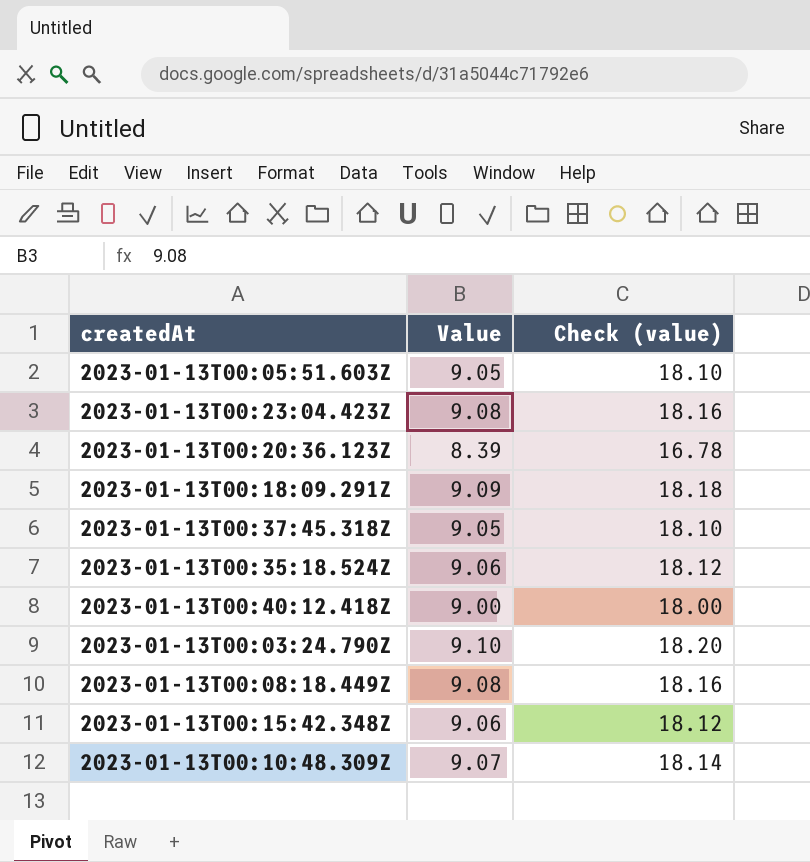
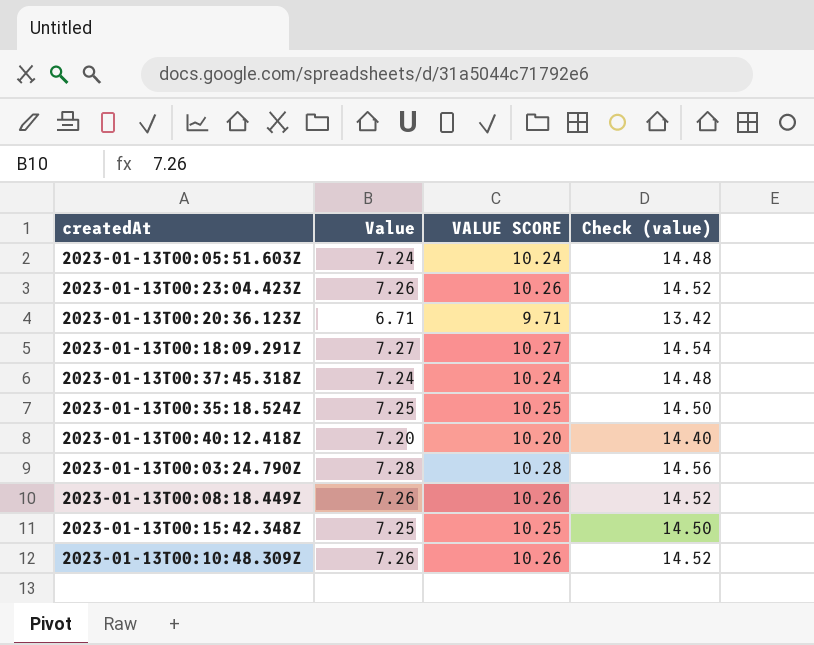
column VALUE SCORE | formula: none -> [Value] + 3
2023-01-13T00:05:51.603Z | Value: 9.05 -> 7.24
2023-01-13T00:05:51.603Z | Check (value): 18.10 -> 14.48
2023-01-13T00:23:04.423Z | Value: 9.08 -> 7.26
2023-01-13T00:23:04.423Z | Check (value): 18.16 -> 14.52
2023-01-13T00:20:36.123Z | Value: 8.39 -> 6.71
2023-01-13T00:20:36.123Z | Check (value): 16.78 -> 13.42
2023-01-13T00:18:09.291Z | Value: 9.09 -> 7.27
2023-01-13T00:18:09.291Z | Check (value): 18.18 -> 14.54
2023-01-13T00:37:45.318Z | Value: 9.05 -> 7.24
2023-01-13T00:37:45.318Z | Check (value): 18.10 -> 14.48
2023-01-13T00:35:18.524Z | Value: 9.06 -> 7.25
2023-01-13T00:35:18.524Z | Check (value): 18.12 -> 14.50
2023-01-13T00:40:12.418Z | Value: 9.00 -> 7.20
2023-01-13T00:40:12.418Z | Check (value): 18.00 -> 14.40
2023-01-13T00:03:24.790Z | Value: 9.10 -> 7.28
2023-01-13T00:03:24.790Z | Check (value): 18.20 -> 14.56
2023-01-13T00:08:18.449Z | Value: 9.08 -> 7.26
2023-01-13T00:08:18.449Z | Check (value): 18.16 -> 14.52
2023-01-13T00:15:42.348Z | Value: 9.06 -> 7.25
2023-01-13T00:15:42.348Z | Check (value): 18.12 -> 14.50
2023-01-13T00:10:48.309Z | Value: 9.07 -> 7.26
2023-01-13T00:10:48.309Z | Check (value): 18.14 -> 14.52

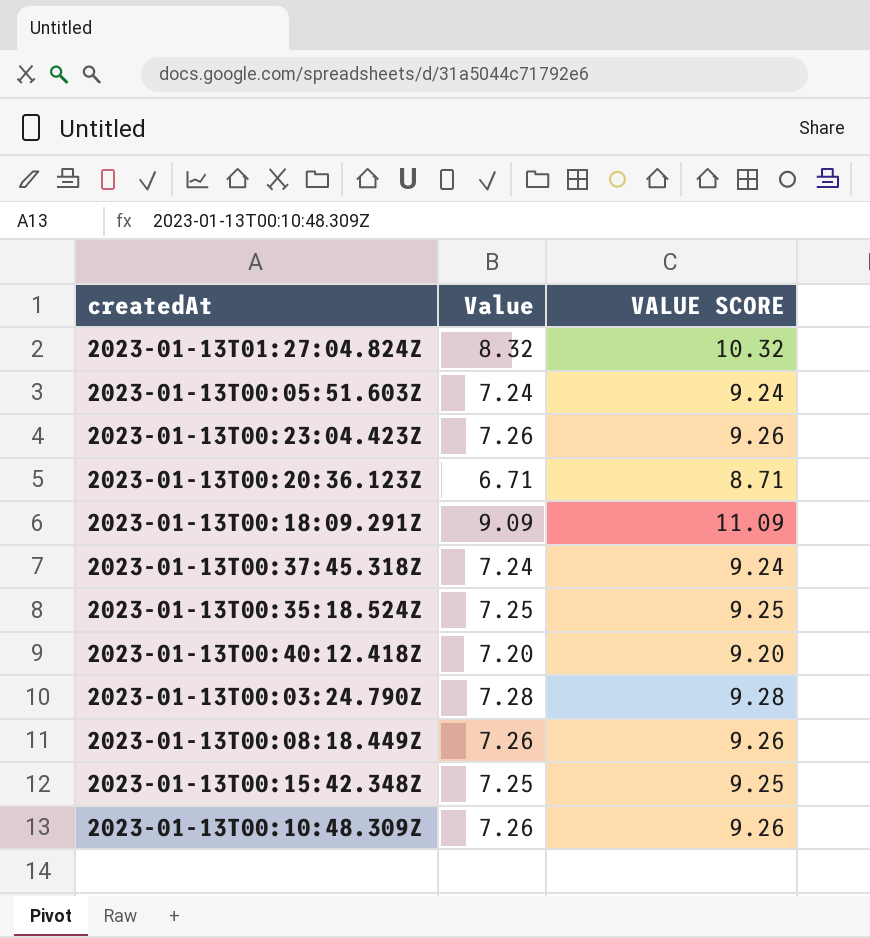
column Check (value) | formula: [Value] * 2 -> none
column VALUE SCORE | formula: [Value] + 3 -> [Value] + 2
row 2023-01-13T01:27:04.824Z: none -> 8.32 | 10.32
2023-01-13T00:18:09.291Z | Value: 7.27 -> 9.09

